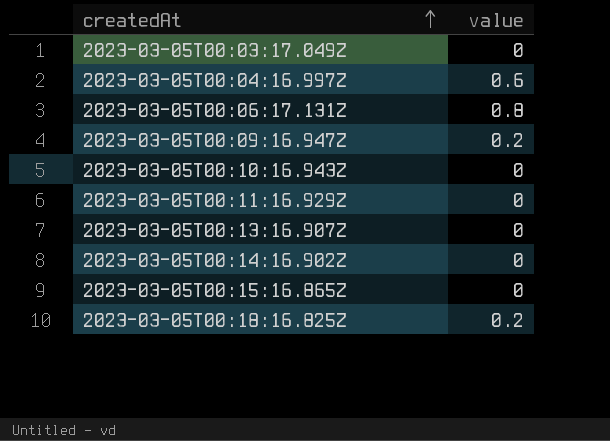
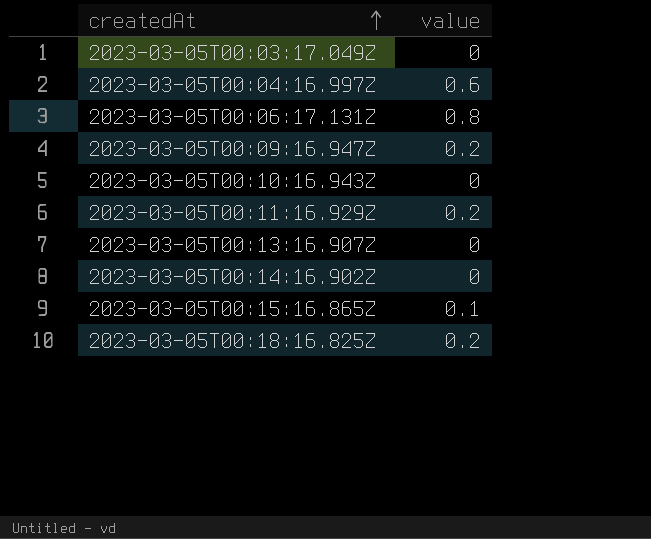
2023-03-05T00:11:16.929Z | value: 0 -> 0.2
2023-03-05T00:15:16.865Z | value: 0 -> 0.1

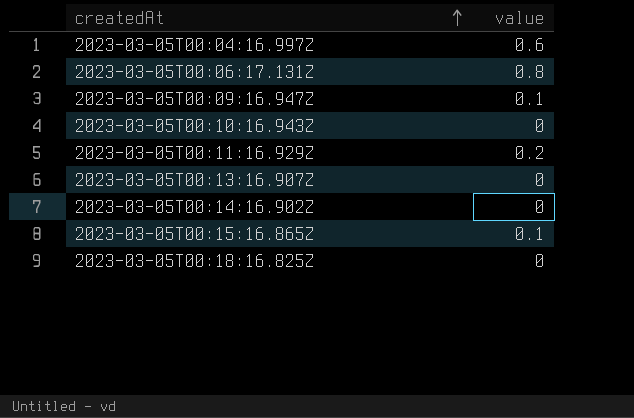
row 2023-03-05T00:03:17.049Z: 0 -> none
2023-03-05T00:09:16.947Z | value: 0.2 -> 0.1
2023-03-05T00:18:16.825Z | value: 0.2 -> 0

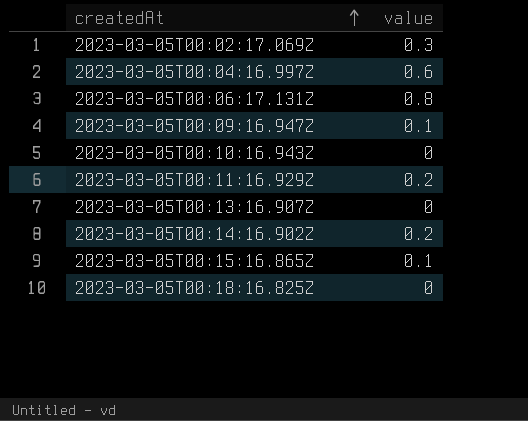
row 2023-03-05T00:02:17.069Z: none -> 0.3
2023-03-05T00:14:16.902Z | value: 0 -> 0.2

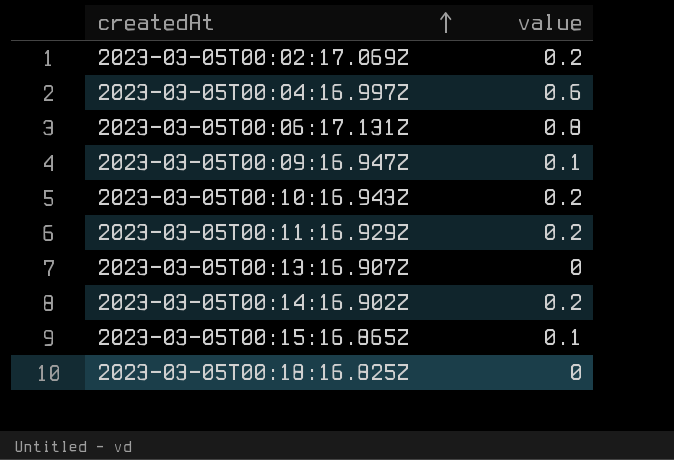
2023-03-05T00:02:17.069Z | value: 0.3 -> 0.2
2023-03-05T00:10:16.943Z | value: 0 -> 0.2

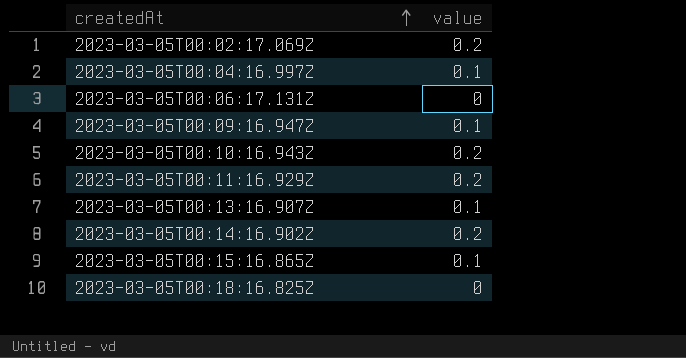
2023-03-05T00:04:16.997Z | value: 0.6 -> 0.1
2023-03-05T00:06:17.131Z | value: 0.8 -> 0
2023-03-05T00:13:16.907Z | value: 0 -> 0.1

